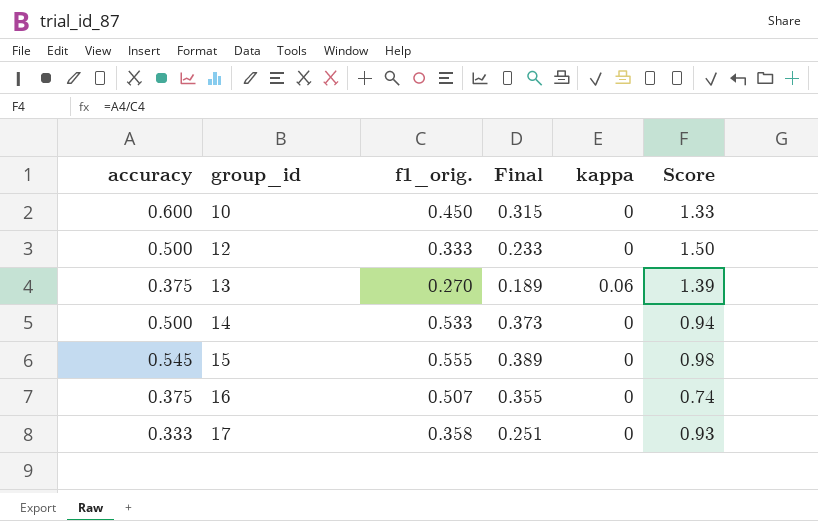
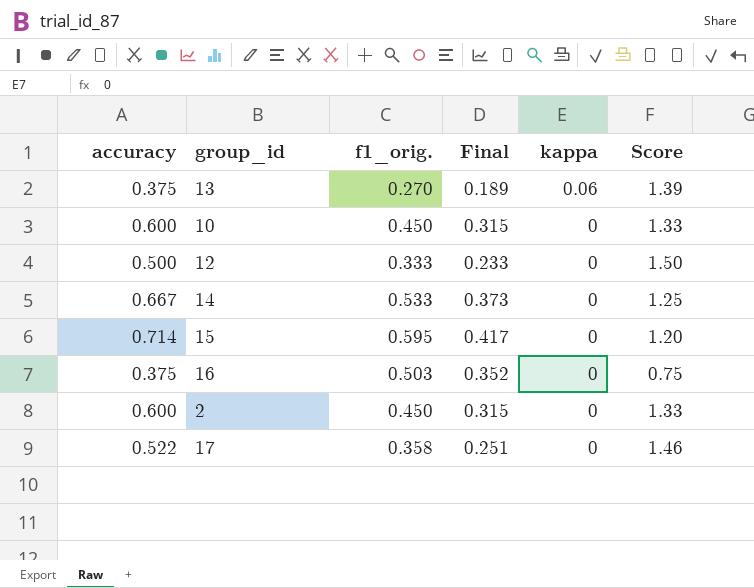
row order: group_id ascending -> kappa descending
14 | accuracy: 0.500 -> 0.667
14 | Score: 0.94 -> 1.25
15 | accuracy: 0.545 -> 0.714
15 | f1_orig.: 0.555 -> 0.595
15 | Final: 0.389 -> 0.417
15 | Score: 0.98 -> 1.20
16 | f1_orig.: 0.507 -> 0.503
16 | Final: 0.355 -> 0.352
16 | Score: 0.74 -> 0.75
row 2: none -> 0.600 | 0.450 | 0.315 | 0 | 1.33
17 | accuracy: 0.333 -> 0.522
17 | Score: 0.93 -> 1.46

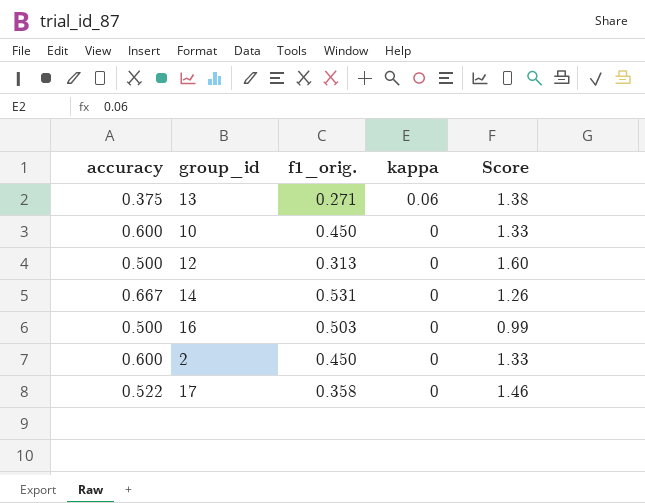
column Final | formula: [f1_orig.] * 0.7 -> none
row 15: 0.714 | 0.595 | 0.417 | 0 | 1.20 -> none
13 | f1_orig.: 0.270 -> 0.271
13 | Score: 1.39 -> 1.38
12 | f1_orig.: 0.333 -> 0.313
12 | Score: 1.50 -> 1.60
14 | f1_orig.: 0.533 -> 0.531
14 | Score: 1.25 -> 1.26
16 | accuracy: 0.375 -> 0.500
16 | Score: 0.75 -> 0.99

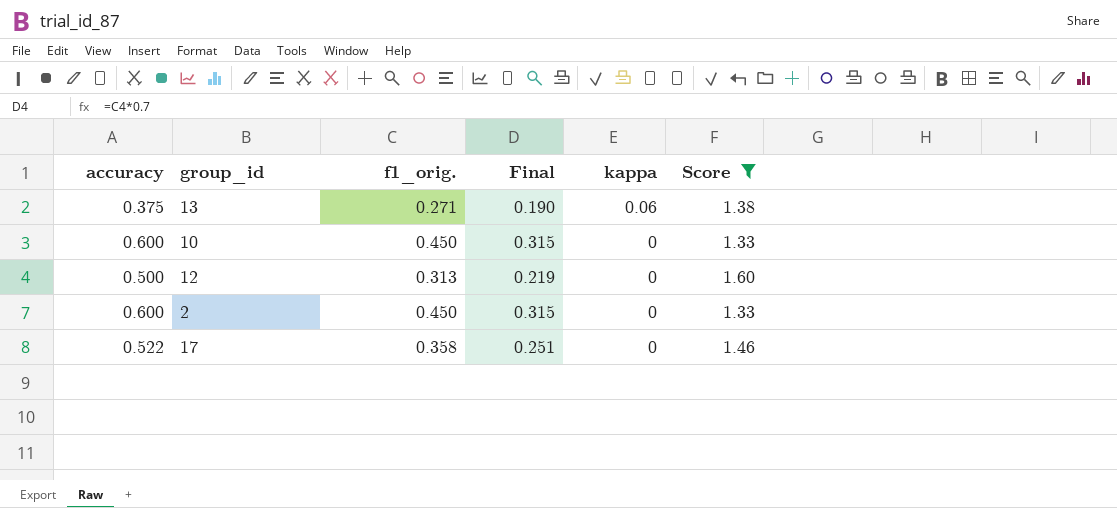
filter: none -> Score >= 1.33
column Final | formula: none -> [f1_orig.] * 0.7

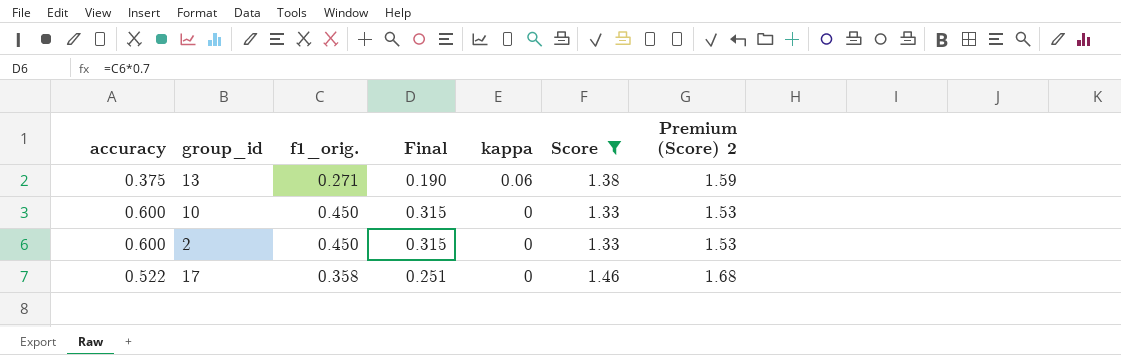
column Premium (Score) 2 | formula: none -> [Score] * 1.15
row 12: 0.500 | 0.313 | 0.219 | 0 | 1.60 -> none

